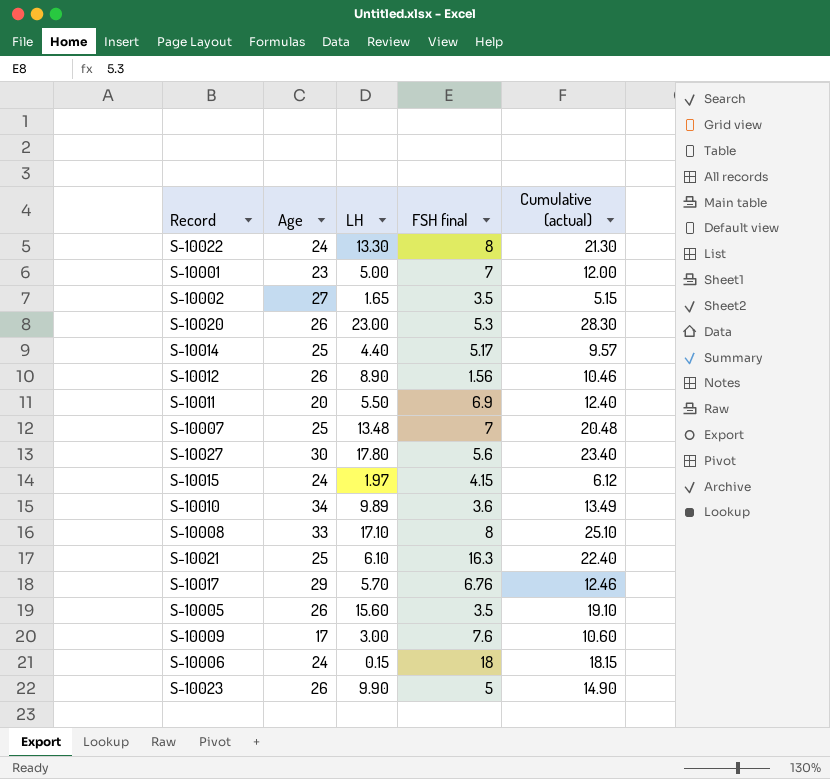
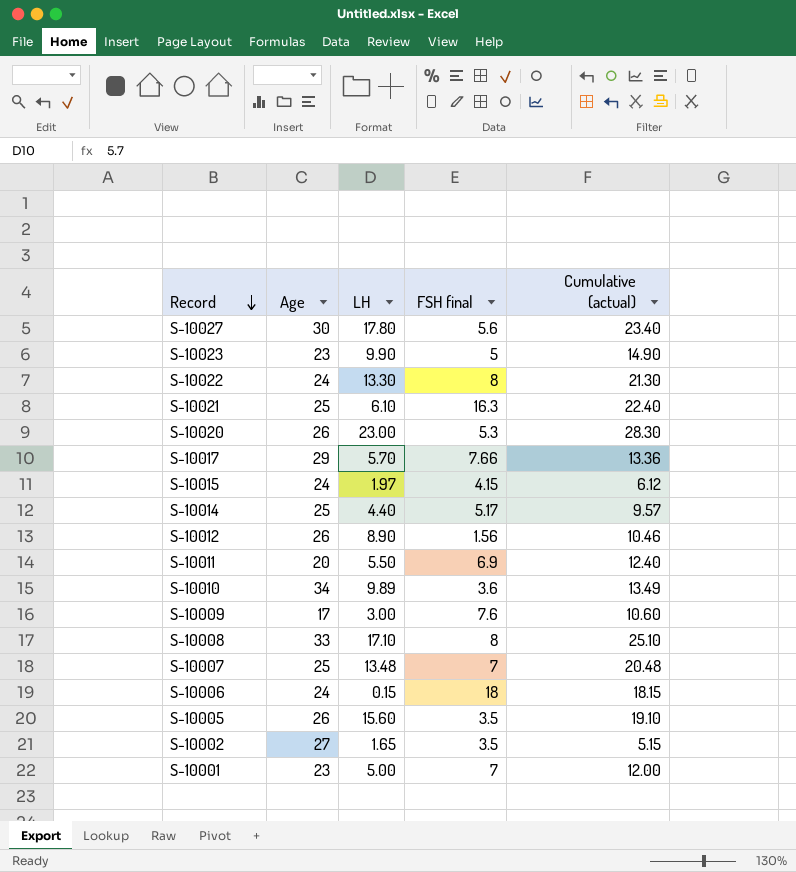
row order: none -> Record descending
S-10023 | Age: 26 -> 23
S-10017 | FSH final: 6.76 -> 7.66
S-10017 | Cumulative (actual): 12.46 -> 13.36

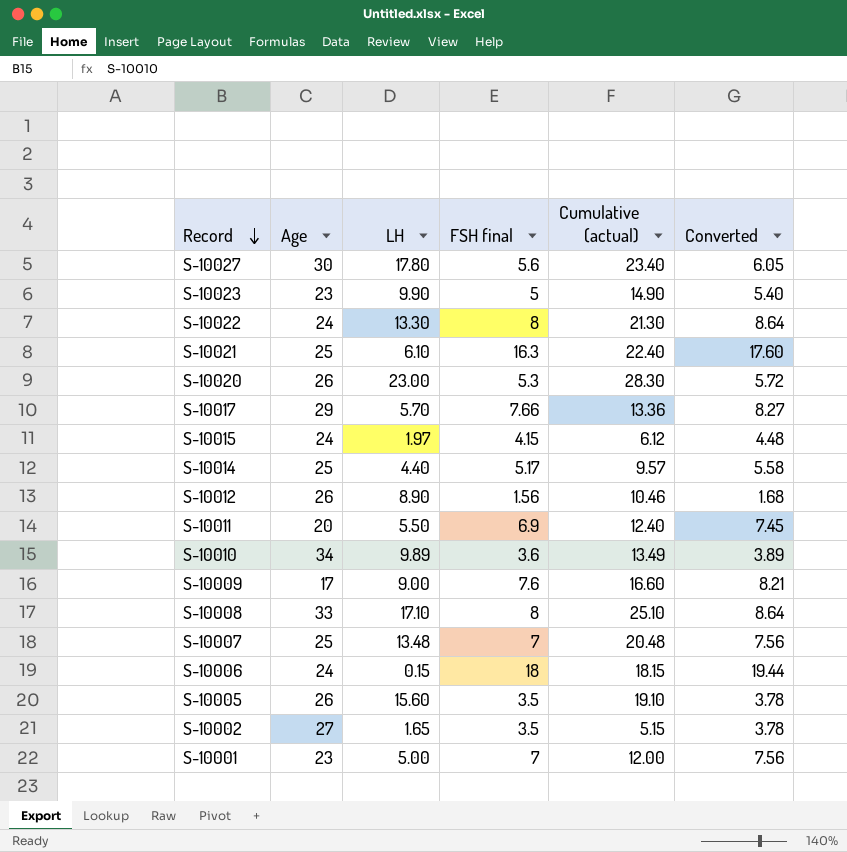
column Converted | formula: none -> [FSH final] * 1.08
S-10009 | LH: 3.00 -> 9.00
S-10009 | Cumulative (actual): 10.60 -> 16.60

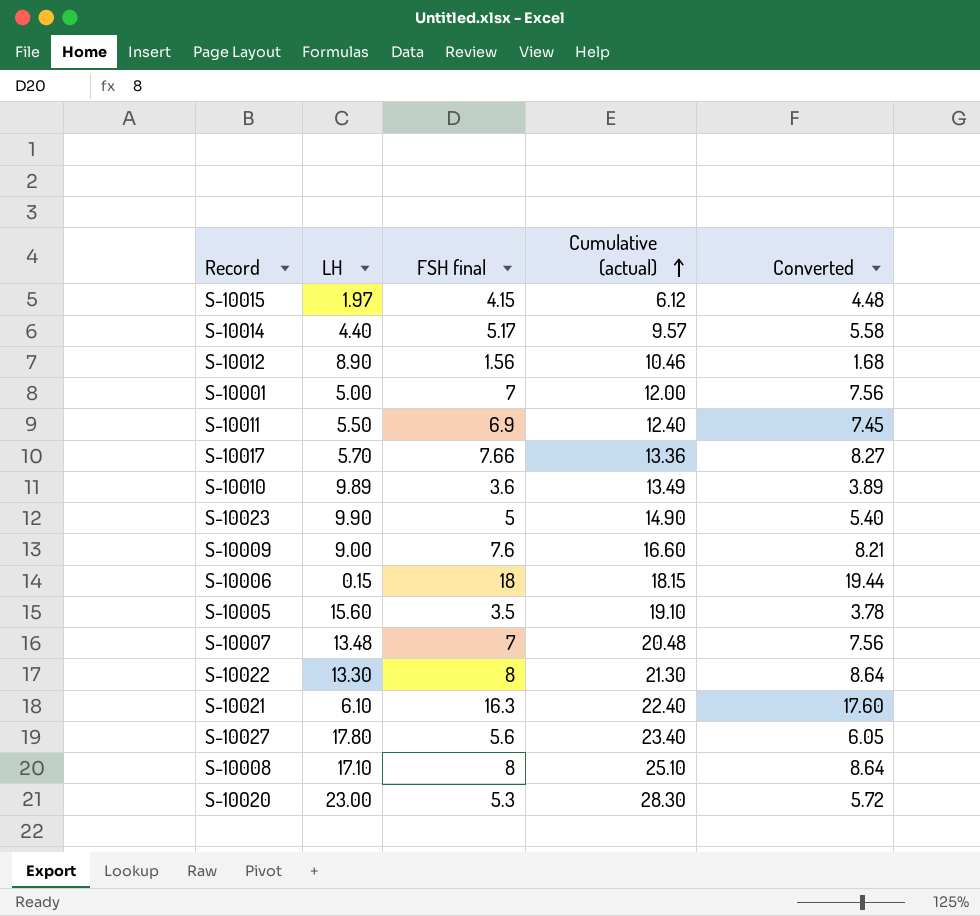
row order: Record descending -> Cumulative (actual) ascending
column Age | position: 2 -> none
row S-10002: 27 | 1.65 | 3.5 | 5.15 | 3.78 -> none

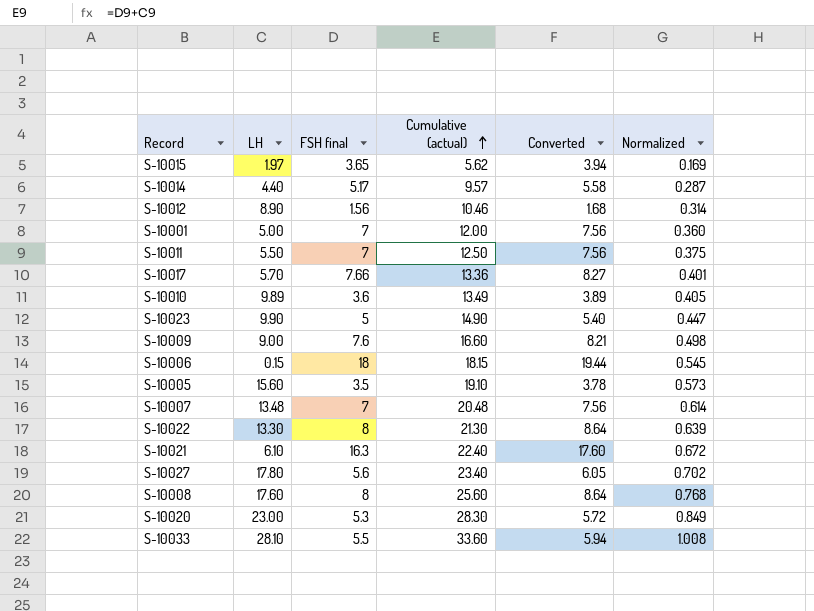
column Normalized | formula: none -> [Cumulative (actual)] * 0.03
S-10015 | FSH final: 4.15 -> 3.65
S-10015 | Cumulative (actual): 6.12 -> 5.62
S-10015 | Converted: 4.48 -> 3.94
S-10011 | FSH final: 6.9 -> 7
S-10011 | Cumulative (actual): 12.40 -> 12.50
S-10011 | Converted: 7.45 -> 7.56
S-10008 | LH: 17.10 -> 17.60
S-10008 | Cumulative (actual): 25.10 -> 25.60
row S-10033: none -> 28.10 | 5.5 | 33.60 | 5.94 | 1.008

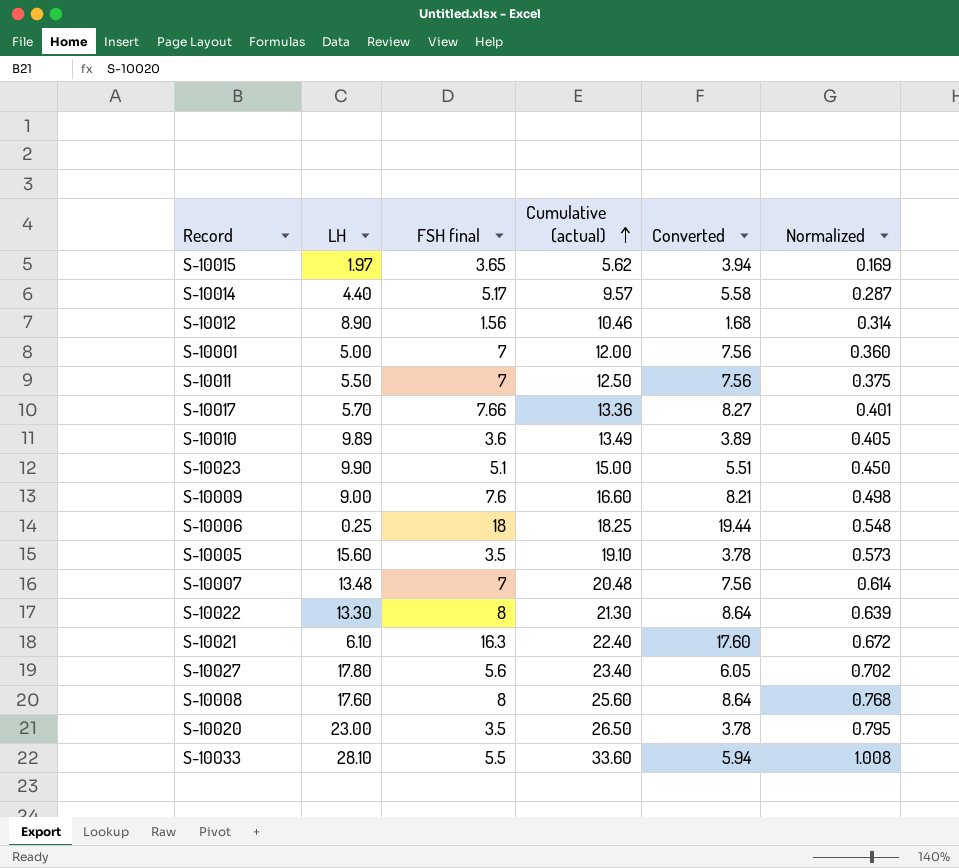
S-10023 | FSH final: 5 -> 5.1
S-10023 | Cumulative (actual): 14.90 -> 15.00
S-10023 | Converted: 5.40 -> 5.51
S-10023 | Normalized: 0.447 -> 0.450
S-10006 | LH: 0.15 -> 0.25
S-10006 | Cumulative (actual): 18.15 -> 18.25
S-10006 | Normalized: 0.545 -> 0.548
S-10020 | FSH final: 5.3 -> 3.5
S-10020 | Cumulative (actual): 28.30 -> 26.50
S-10020 | Converted: 5.72 -> 3.78
S-10020 | Normalized: 0.849 -> 0.795

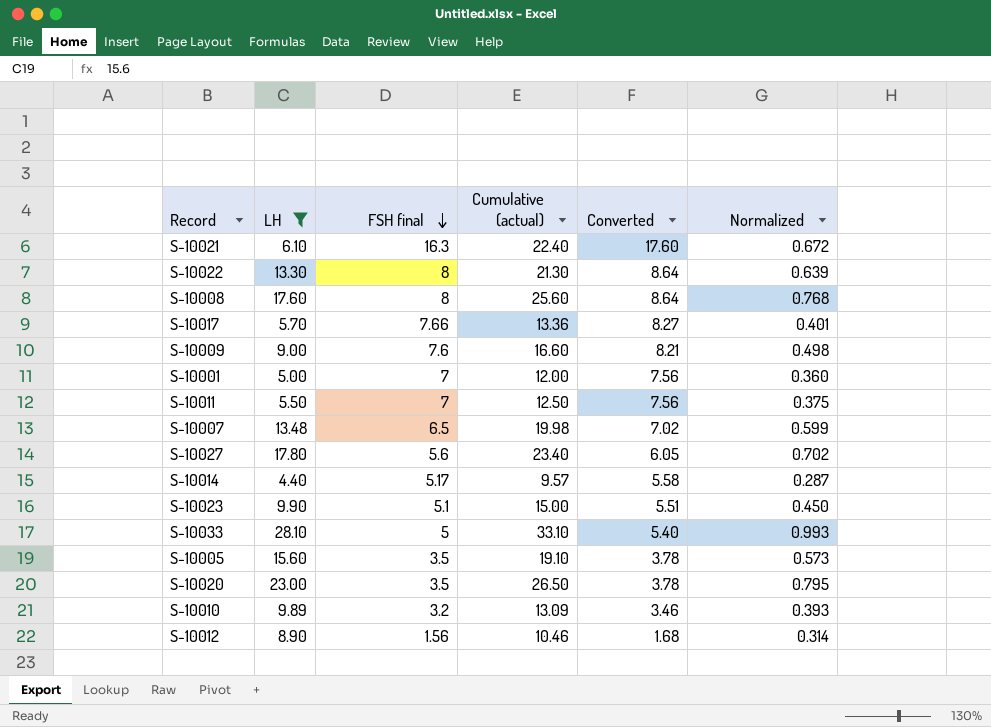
filter: none -> LH >= 4.40
row order: Cumulative (actual) ascending -> FSH final descending
S-10007 | FSH final: 7 -> 6.5
S-10007 | Cumulative (actual): 20.48 -> 19.98
S-10007 | Converted: 7.56 -> 7.02
S-10007 | Normalized: 0.614 -> 0.599
S-10033 | FSH final: 5.5 -> 5
S-10033 | Cumulative (actual): 33.60 -> 33.10
S-10033 | Converted: 5.94 -> 5.40
S-10033 | Normalized: 1.008 -> 0.993
S-10010 | FSH final: 3.6 -> 3.2
S-10010 | Cumulative (actual): 13.49 -> 13.09
S-10010 | Converted: 3.89 -> 3.46
S-10010 | Normalized: 0.405 -> 0.393

